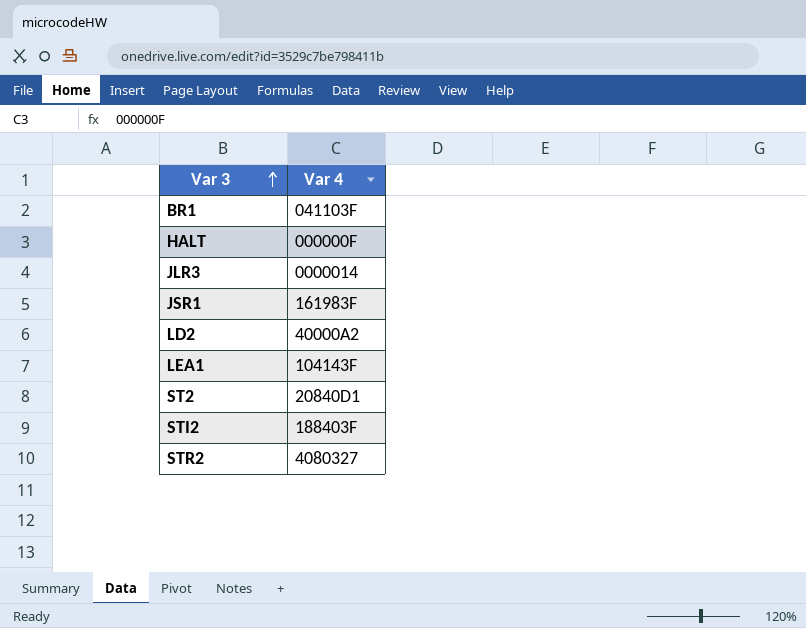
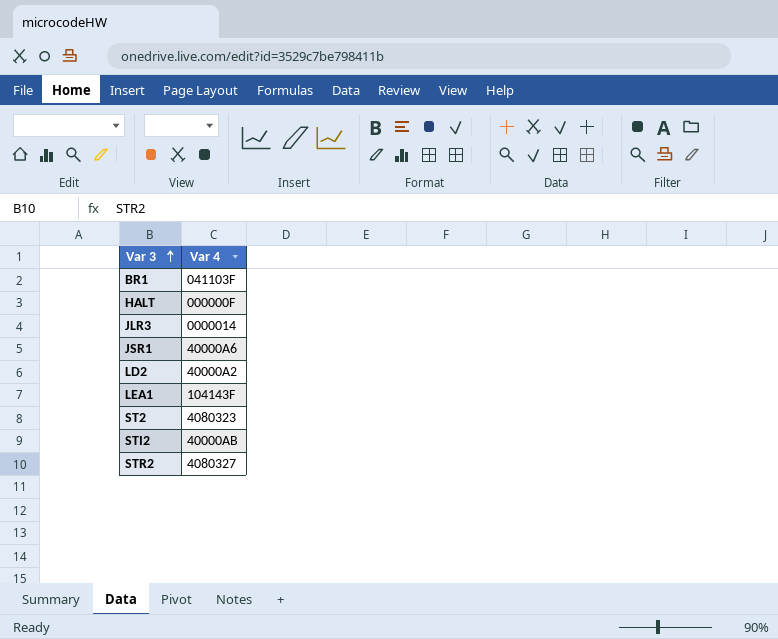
JSR1 | Var 4: 161983F -> 40000A6
ST2 | Var 4: 20840D1 -> 4080323
STI2 | Var 4: 188403F -> 40000AB

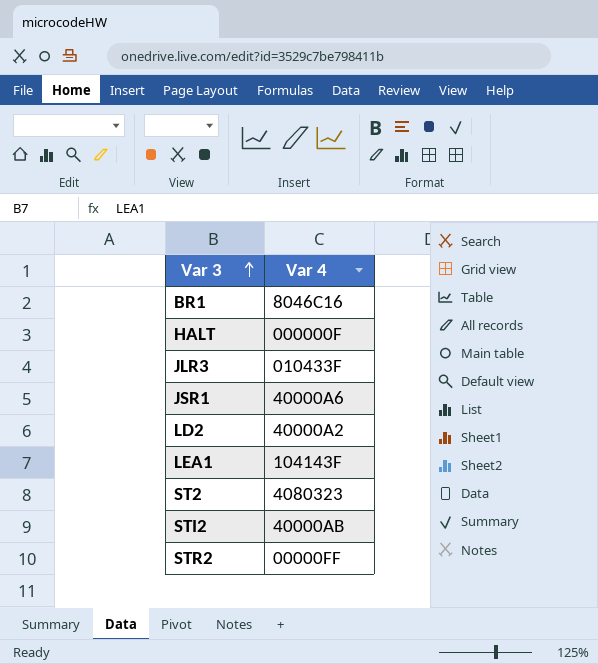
BR1 | Var 4: 041103F -> 8046C16
JLR3 | Var 4: 0000014 -> 010433F
STR2 | Var 4: 4080327 -> 00000FF

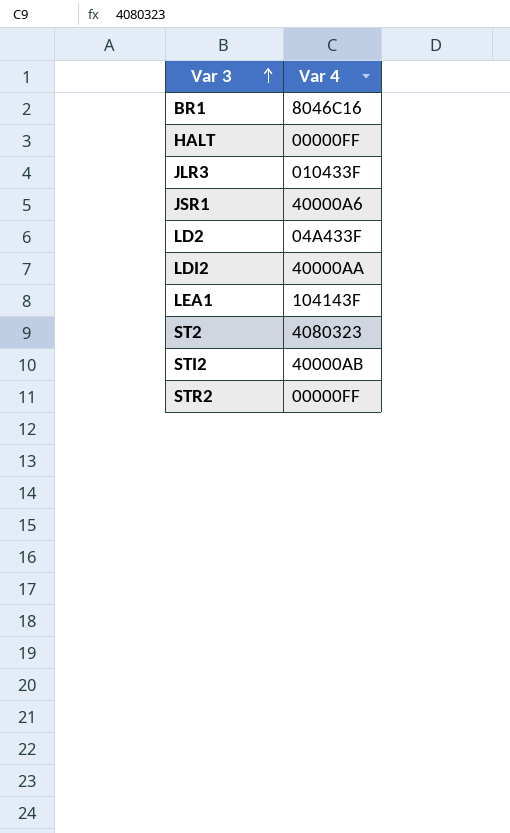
HALT | Var 4: 000000F -> 00000FF
LD2 | Var 4: 40000A2 -> 04A433F
row LDI2: none -> 40000AA

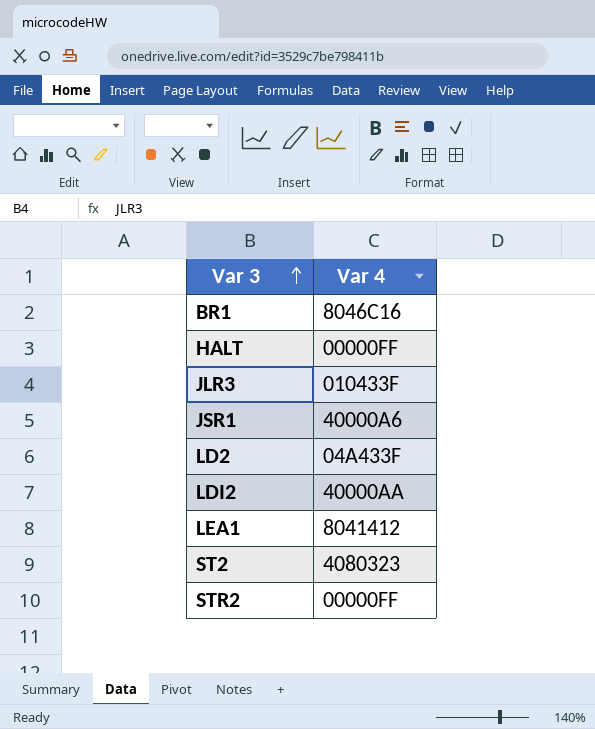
row STI2: 40000AB -> none
LEA1 | Var 4: 104143F -> 8041412

